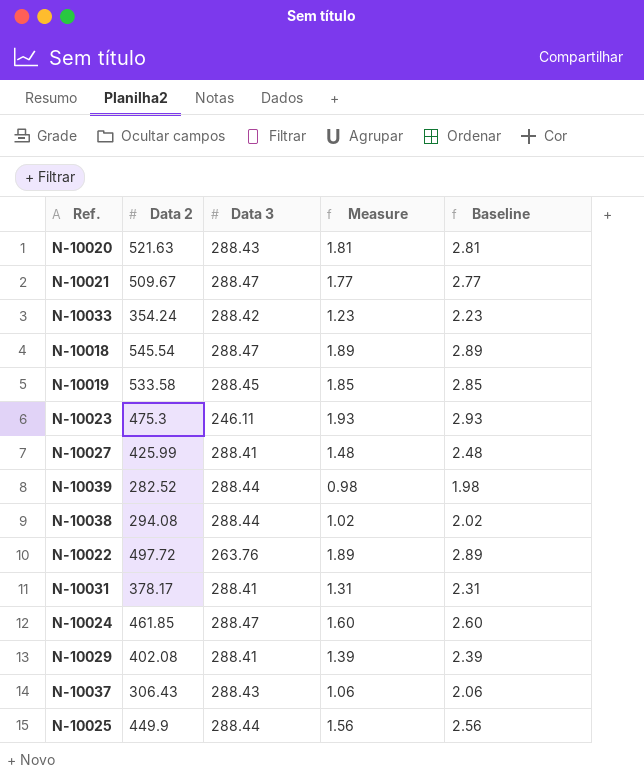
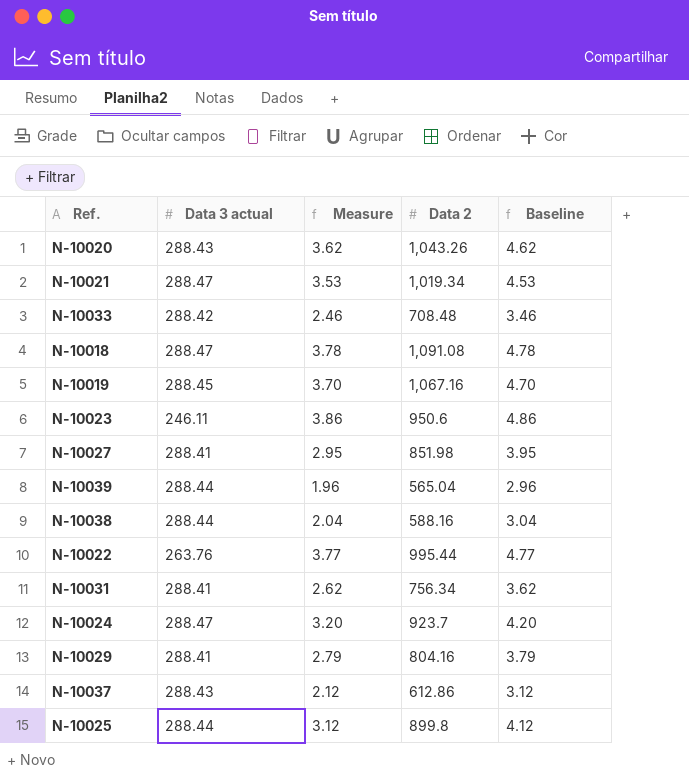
column name: Data 3 -> Data 3 actual
column Data 2 | position: 2 -> 4
N-10020 | Measure: 1.81 -> 3.62
N-10020 | Data 2: 521.63 -> 1,043.26
N-10020 | Baseline: 2.81 -> 4.62
N-10021 | Measure: 1.77 -> 3.53
N-10021 | Data 2: 509.67 -> 1,019.34
N-10021 | Baseline: 2.77 -> 4.53
N-10033 | Measure: 1.23 -> 2.46
N-10033 | Data 2: 354.24 -> 708.48
N-10033 | Baseline: 2.23 -> 3.46
N-10018 | Measure: 1.89 -> 3.78
N-10018 | Data 2: 545.54 -> 1,091.08
N-10018 | Baseline: 2.89 -> 4.78
N-10019 | Measure: 1.85 -> 3.70
N-10019 | Data 2: 533.58 -> 1,067.16
N-10019 | Baseline: 2.85 -> 4.70
N-10023 | Measure: 1.93 -> 3.86
N-10023 | Data 2: 475.3 -> 950.6
N-10023 | Baseline: 2.93 -> 4.86
N-10027 | Measure: 1.48 -> 2.95
N-10027 | Data 2: 425.99 -> 851.98
N-10027 | Baseline: 2.48 -> 3.95
N-10039 | Measure: 0.98 -> 1.96
N-10039 | Data 2: 282.52 -> 565.04
N-10039 | Baseline: 1.98 -> 2.96
N-10038 | Measure: 1.02 -> 2.04
N-10038 | Data 2: 294.08 -> 588.16
N-10038 | Baseline: 2.02 -> 3.04
N-10022 | Measure: 1.89 -> 3.77
N-10022 | Data 2: 497.72 -> 995.44
N-10022 | Baseline: 2.89 -> 4.77
N-10031 | Measure: 1.31 -> 2.62
N-10031 | Data 2: 378.17 -> 756.34
N-10031 | Baseline: 2.31 -> 3.62
N-10024 | Measure: 1.60 -> 3.20
N-10024 | Data 2: 461.85 -> 923.7
N-10024 | Baseline: 2.60 -> 4.20
N-10029 | Measure: 1.39 -> 2.79
N-10029 | Data 2: 402.08 -> 804.16
N-10029 | Baseline: 2.39 -> 3.79
N-10037 | Measure: 1.06 -> 2.12
N-10037 | Data 2: 306.43 -> 612.86
N-10037 | Baseline: 2.06 -> 3.12
N-10025 | Measure: 1.56 -> 3.12
N-10025 | Data 2: 449.9 -> 899.8
N-10025 | Baseline: 2.56 -> 4.12

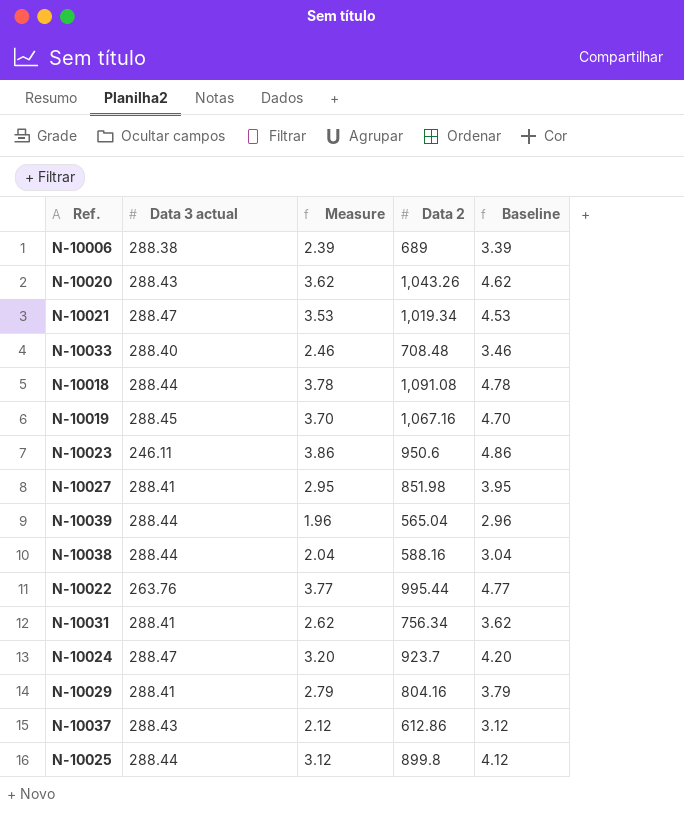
row N-10006: none -> 288.38 | 2.39 | 689 | 3.39
N-10033 | Data 3 actual: 288.42 -> 288.40
N-10018 | Data 3 actual: 288.47 -> 288.44

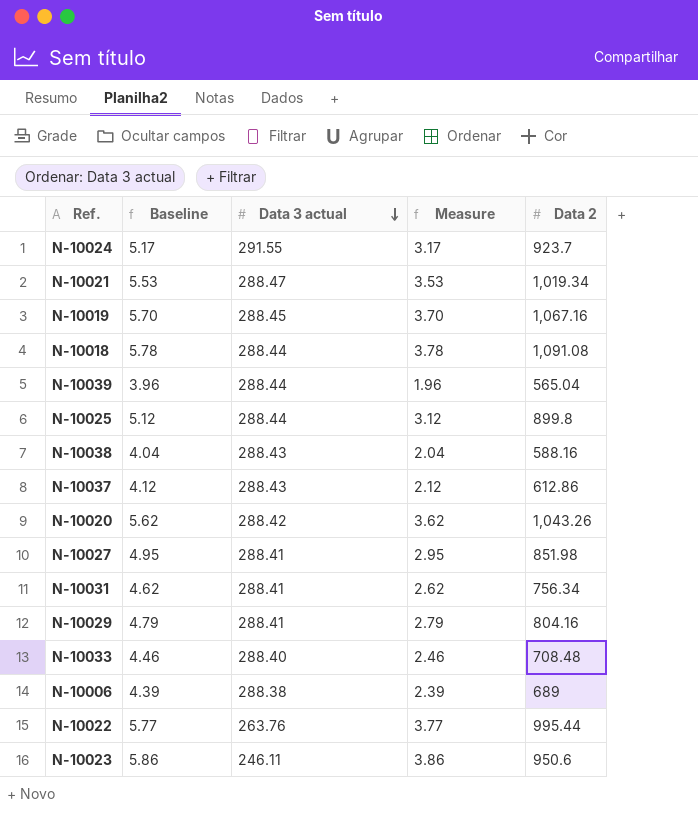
row order: none -> Data 3 actual descending
column Baseline | formula: [Measure] + 1 -> [Measure] + 2
column Baseline | position: 5 -> 2
N-10024 | Data 3 actual: 288.47 -> 291.55
N-10024 | Measure: 3.20 -> 3.17
N-10038 | Data 3 actual: 288.44 -> 288.43
N-10020 | Data 3 actual: 288.43 -> 288.42

